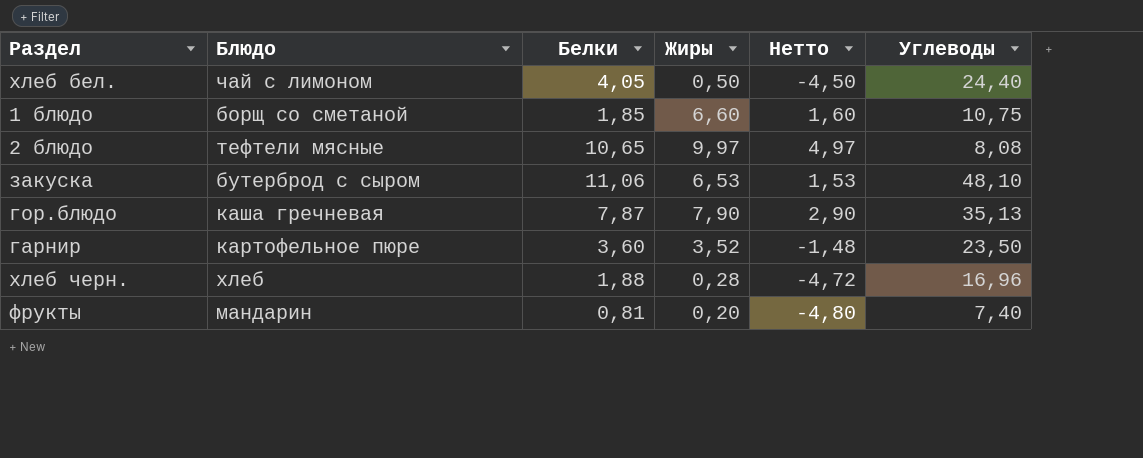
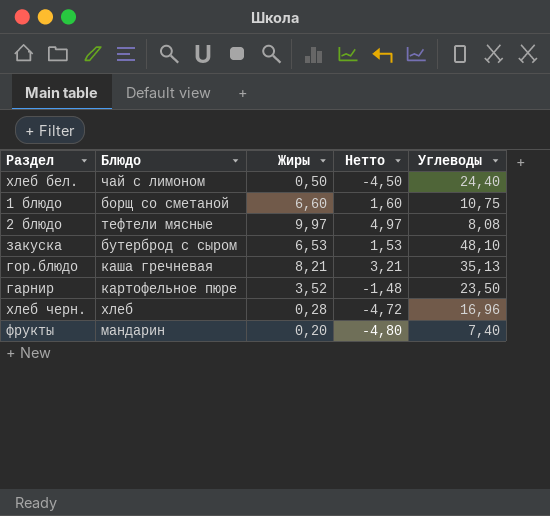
column Белки | position: 3 -> none
гор.блюдо | Жиры: 7,90 -> 8,21
гор.блюдо | Нетто: 2,90 -> 3,21

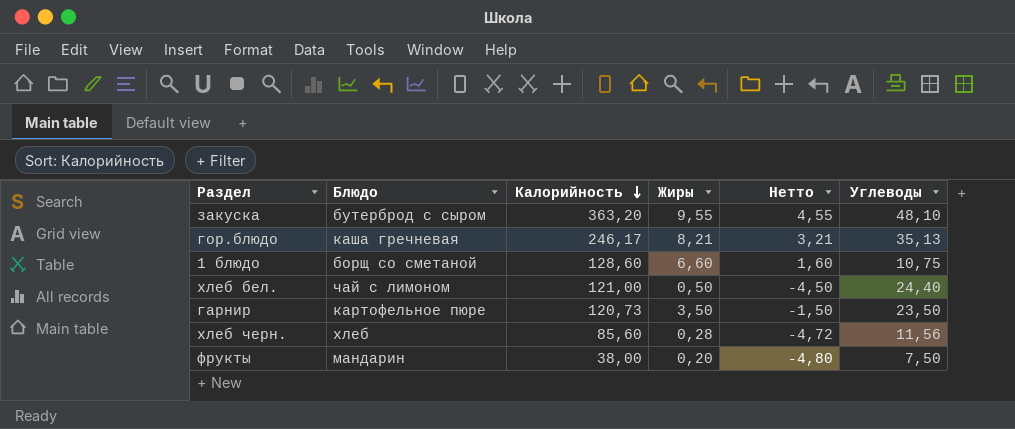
row order: none -> Калорийность descending
column Калорийность | position: none -> 3
row 2 блюдо: тефтели мясные | 9,97 | 4,97 | 8,08 -> none
закуска | Жиры: 6,53 -> 9,55
закуска | Нетто: 1,53 -> 4,55
гарнир | Жиры: 3,52 -> 3,50
гарнир | Нетто: -1,48 -> -1,50
хлеб черн. | Углеводы: 16,96 -> 11,56
фрукты | Углеводы: 7,40 -> 7,50

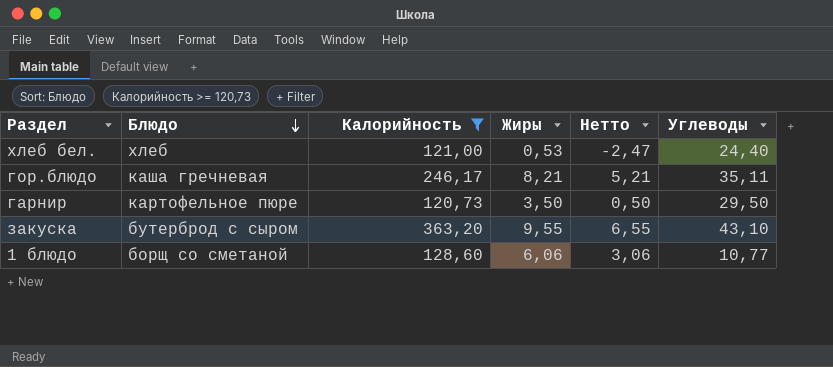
filter: none -> Калорийность >= 120,73
row order: Калорийность descending -> Блюдо descending
column Нетто | formula: [Жиры] - 5 -> [Жиры] - 3
хлеб бел. | Блюдо: чай с лимоном -> хлеб
хлеб бел. | Жиры: 0,50 -> 0,53
гор.блюдо | Углеводы: 35,13 -> 35,11
гарнир | Углеводы: 23,50 -> 29,50
закуска | Углеводы: 48,10 -> 43,10
1 блюдо | Жиры: 6,60 -> 6,06
1 блюдо | Углеводы: 10,75 -> 10,77

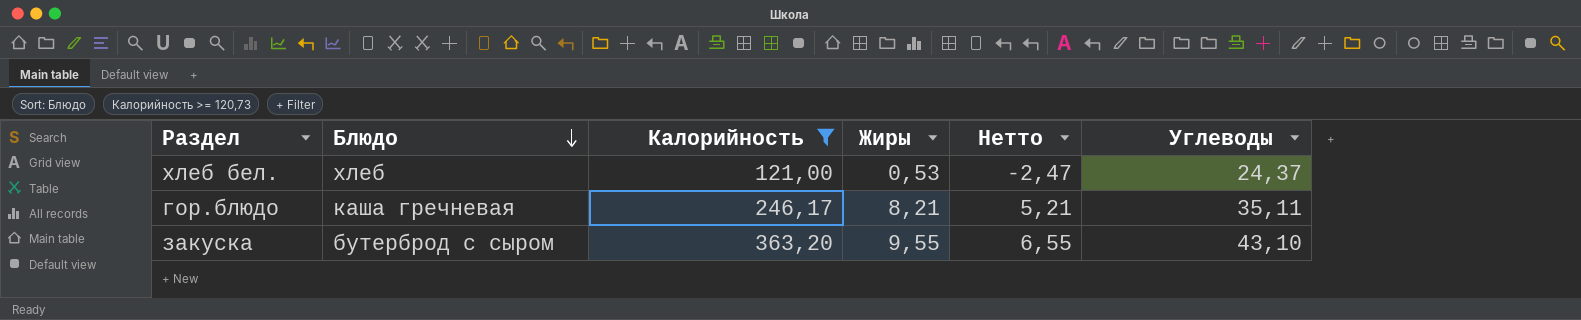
row гарнир: картофельное пюре | 120,73 | 3,50 | 0,50 | 29,50 -> none
row 1 блюдо: борщ со сметаной | 128,60 | 6,06 | 3,06 | 10,77 -> none
хлеб бел. | Углеводы: 24,40 -> 24,37

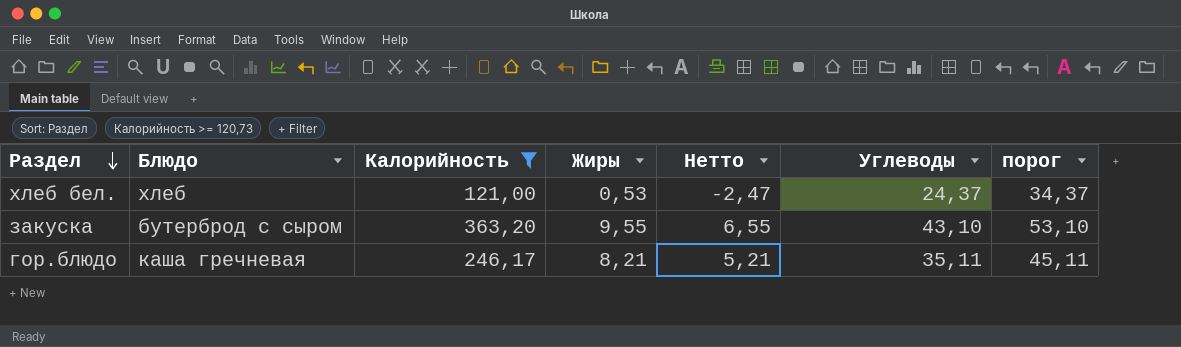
row order: Блюдо descending -> Раздел descending
column порог | formula: none -> [Углеводы] + 10

